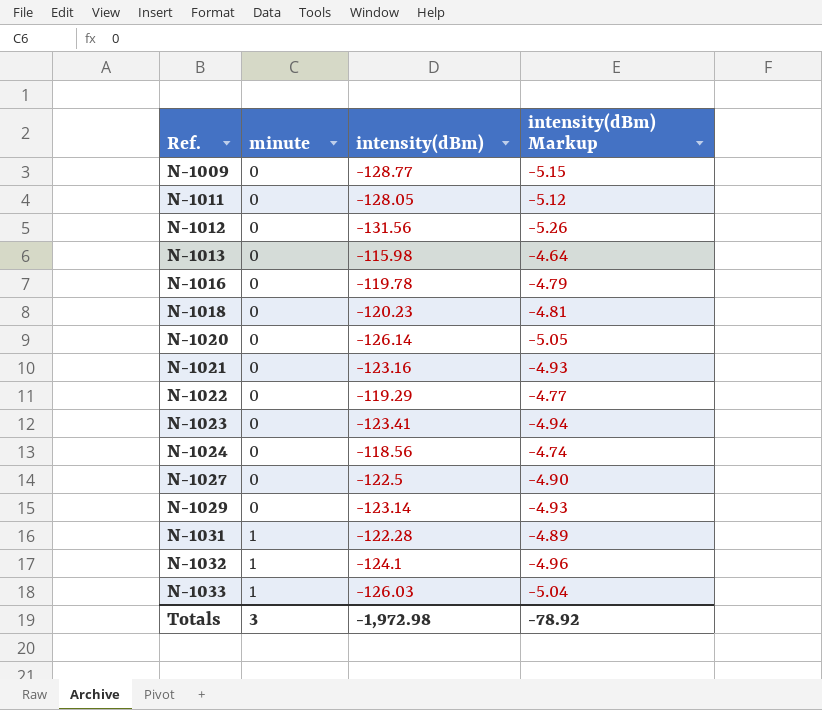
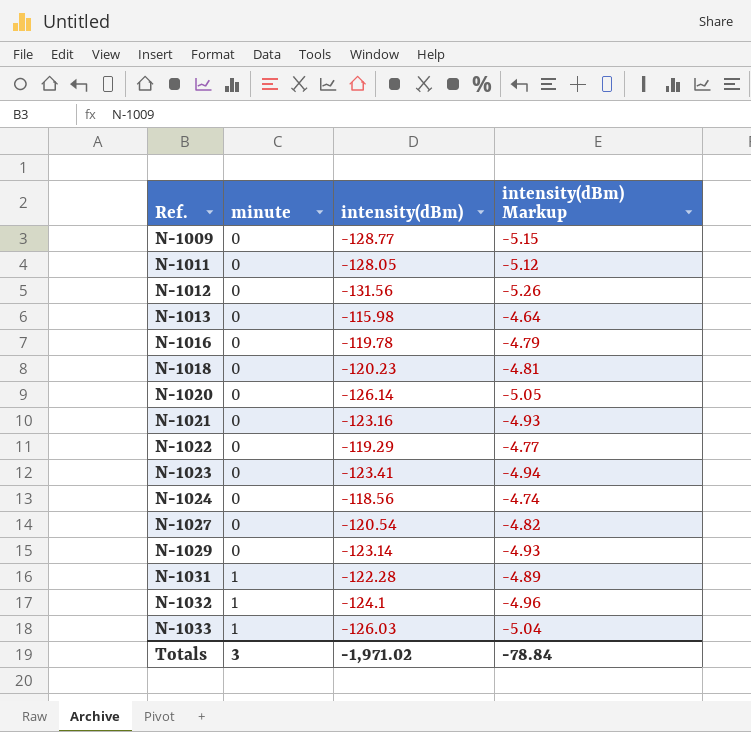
N-1027 | intensity(dBm): -122.5 -> -120.54
N-1027 | intensity(dBm) Markup: -4.90 -> -4.82
Totals | intensity(dBm): -1,972.98 -> -1,971.02
Totals | intensity(dBm) Markup: -78.92 -> -78.84

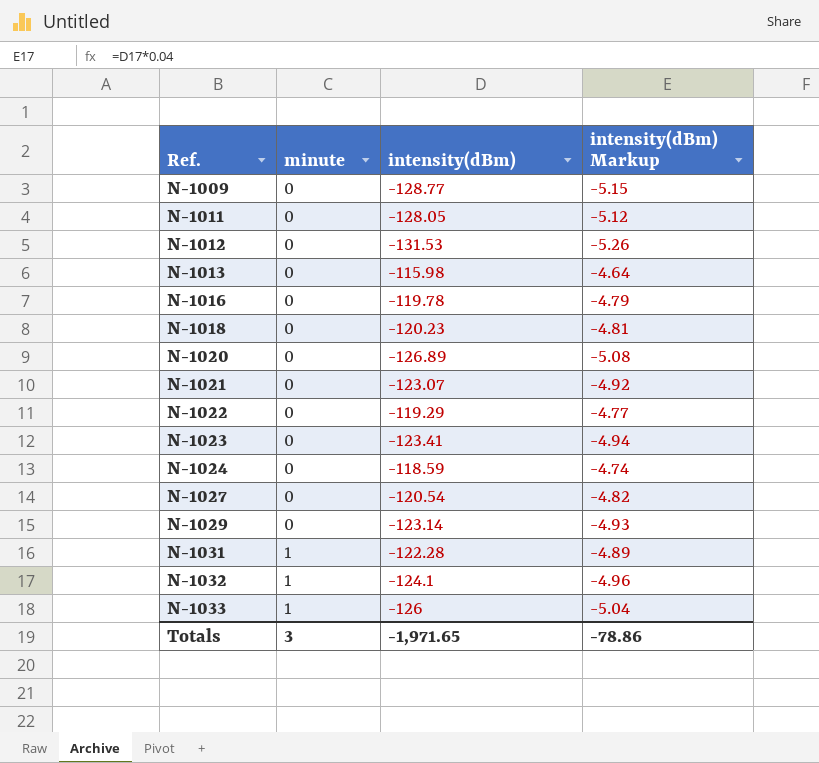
N-1012 | intensity(dBm): -131.56 -> -131.53
N-1020 | intensity(dBm): -126.14 -> -126.89
N-1020 | intensity(dBm) Markup: -5.05 -> -5.08
N-1021 | intensity(dBm): -123.16 -> -123.07
N-1021 | intensity(dBm) Markup: -4.93 -> -4.92
N-1024 | intensity(dBm): -118.56 -> -118.59
N-1033 | intensity(dBm): -126.03 -> -126
Totals | intensity(dBm): -1,971.02 -> -1,971.65
Totals | intensity(dBm) Markup: -78.84 -> -78.86

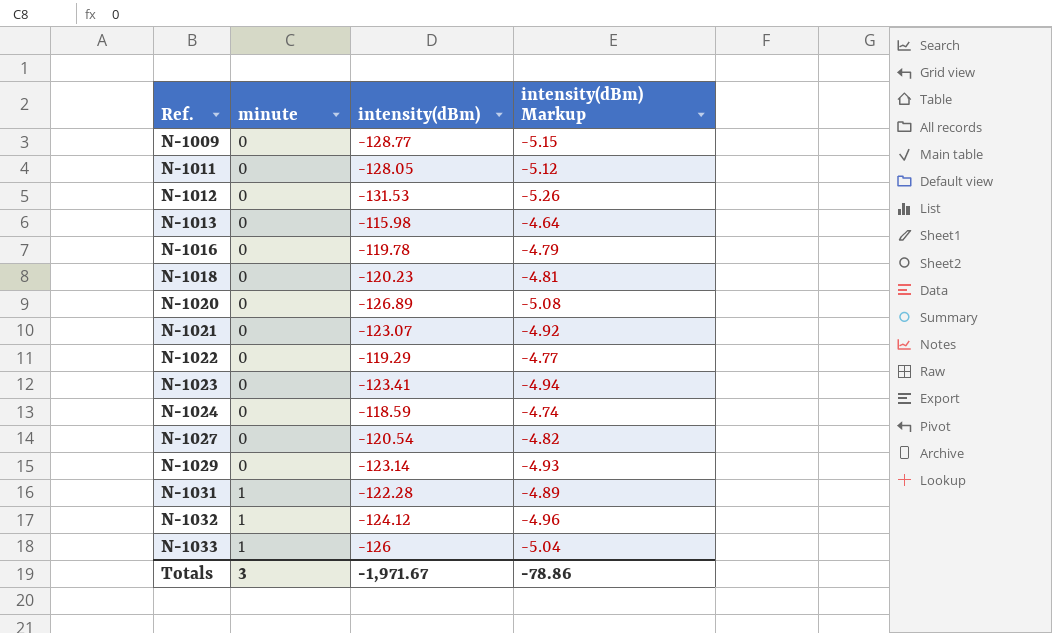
N-1032 | intensity(dBm): -124.1 -> -124.12
Totals | intensity(dBm): -1,971.65 -> -1,971.67

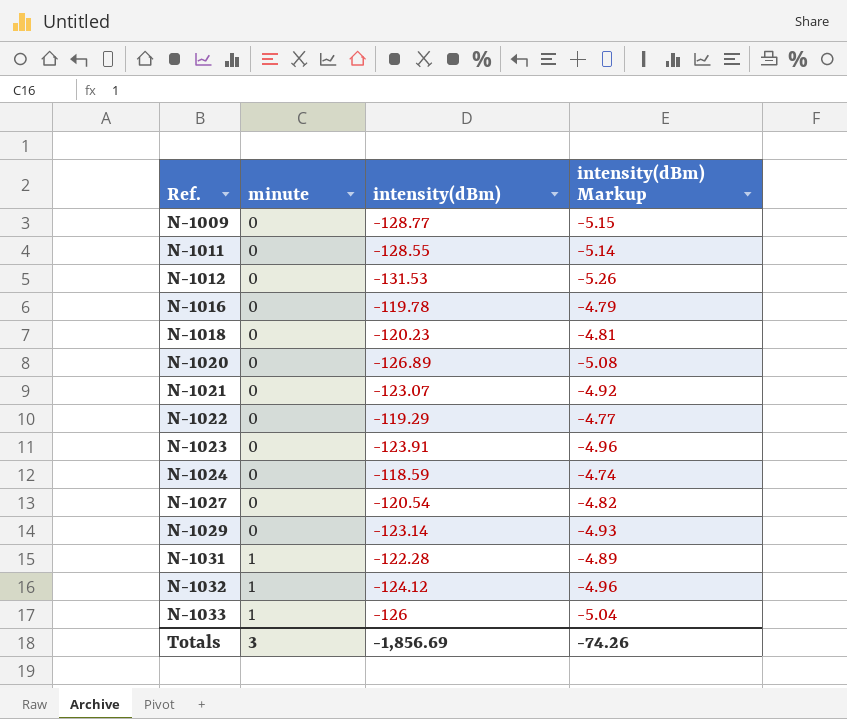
row N-1013: 0 | -115.98 | -4.64 -> none
N-1011 | intensity(dBm): -128.05 -> -128.55
N-1011 | intensity(dBm) Markup: -5.12 -> -5.14
N-1023 | intensity(dBm): -123.41 -> -123.91
N-1023 | intensity(dBm) Markup: -4.94 -> -4.96
Totals | intensity(dBm): -1,971.67 -> -1,856.69
Totals | intensity(dBm) Markup: -78.86 -> -74.26

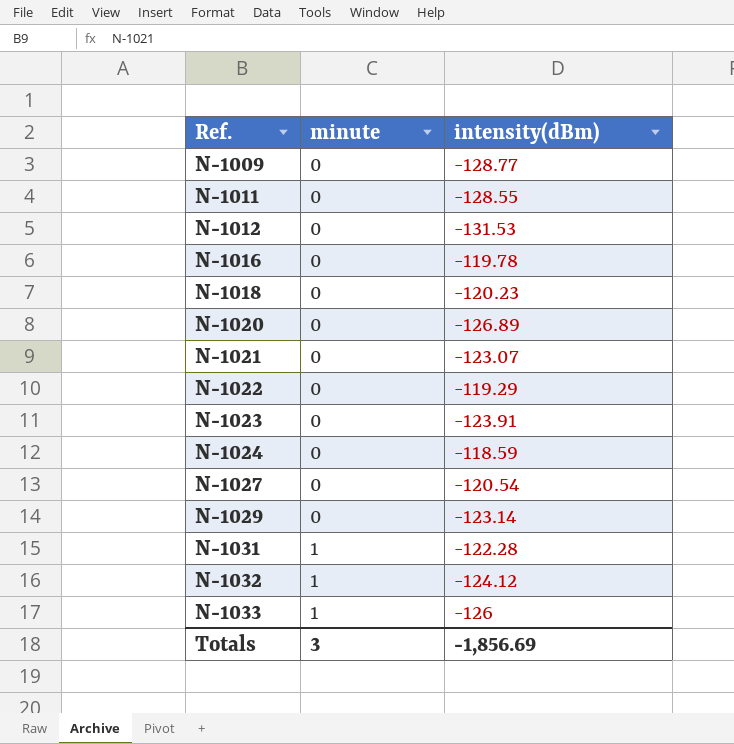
column intensity(dBm) Markup | formula: [intensity(dBm)] * 0.04 -> none

